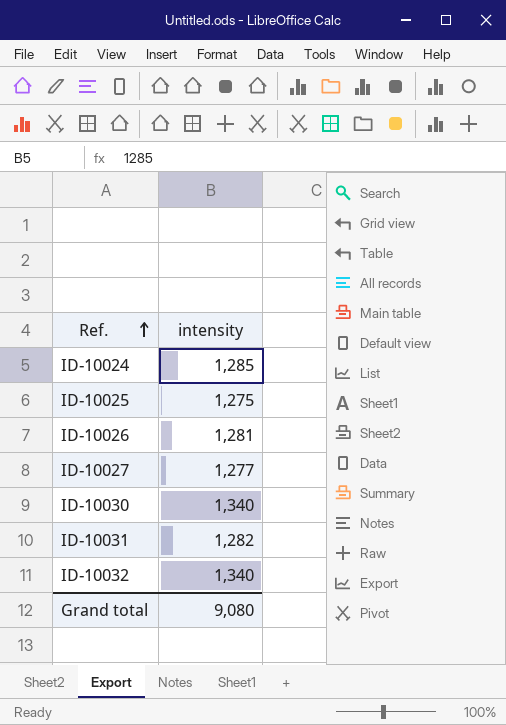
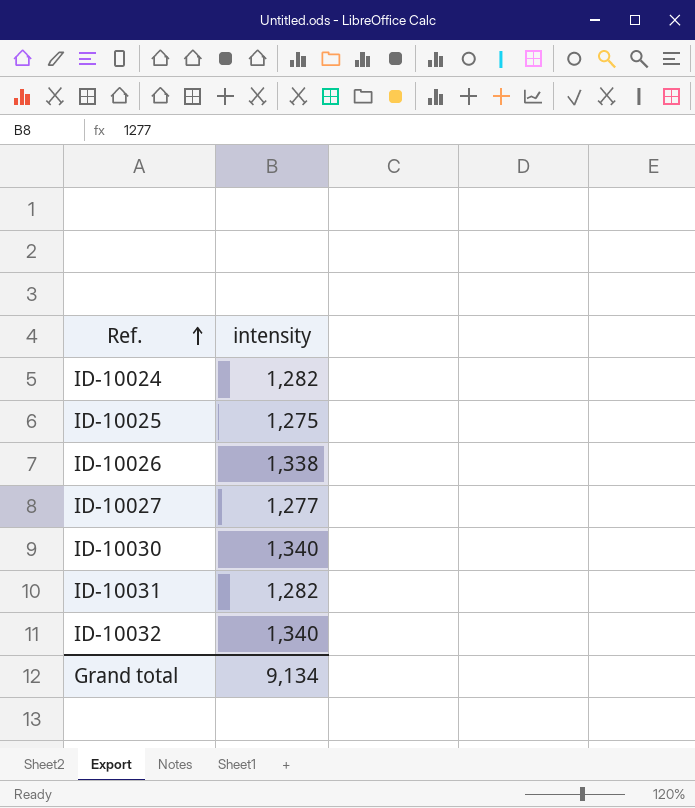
ID-10024 | intensity: 1,285 -> 1,282
ID-10026 | intensity: 1,281 -> 1,338
Grand total | intensity: 9,080 -> 9,134

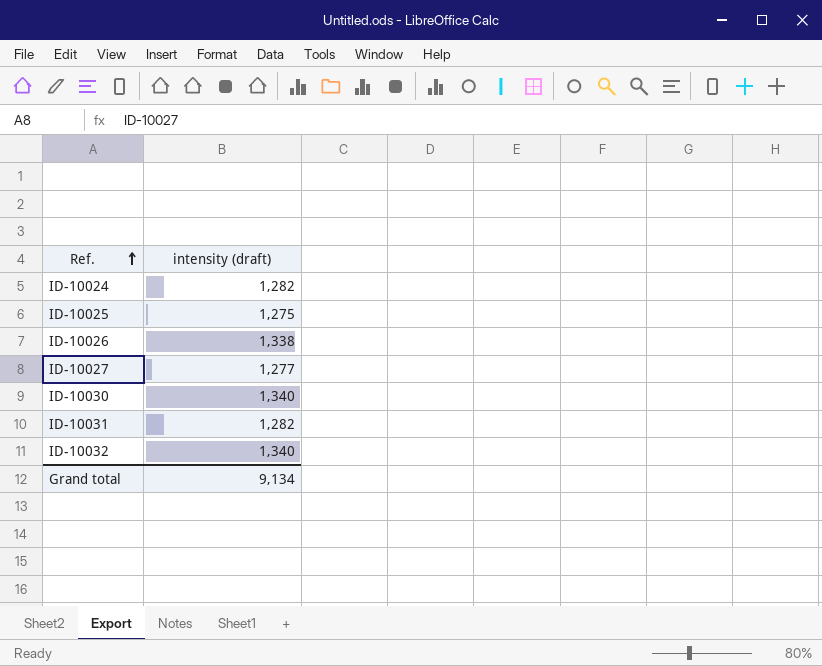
column name: intensity -> intensity (draft)

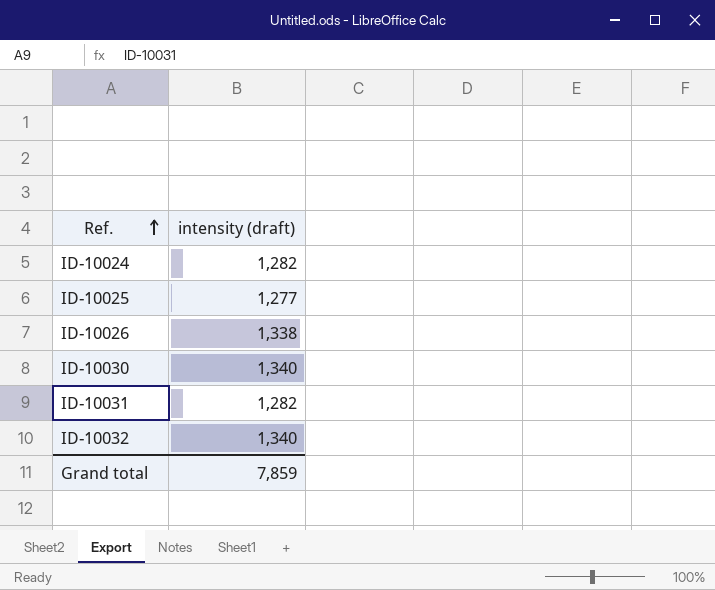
row ID-10027: 1,277 -> none
ID-10025 | intensity (draft): 1,275 -> 1,277
Grand total | intensity (draft): 9,134 -> 7,859

